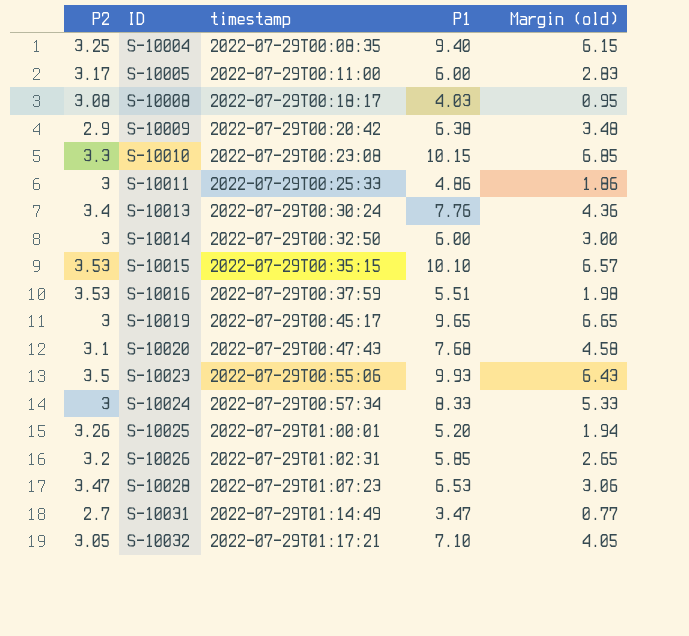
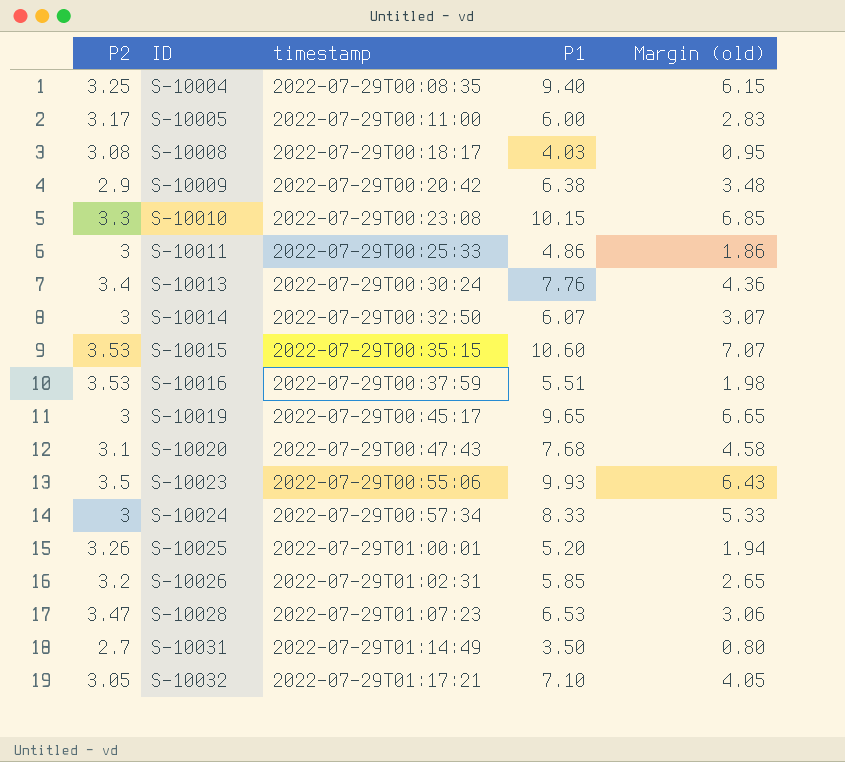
S-10014 | P1: 6.00 -> 6.07
S-10014 | Margin (old): 3.00 -> 3.07
S-10015 | P1: 10.10 -> 10.60
S-10015 | Margin (old): 6.57 -> 7.07
S-10031 | P1: 3.47 -> 3.50
S-10031 | Margin (old): 0.77 -> 0.80

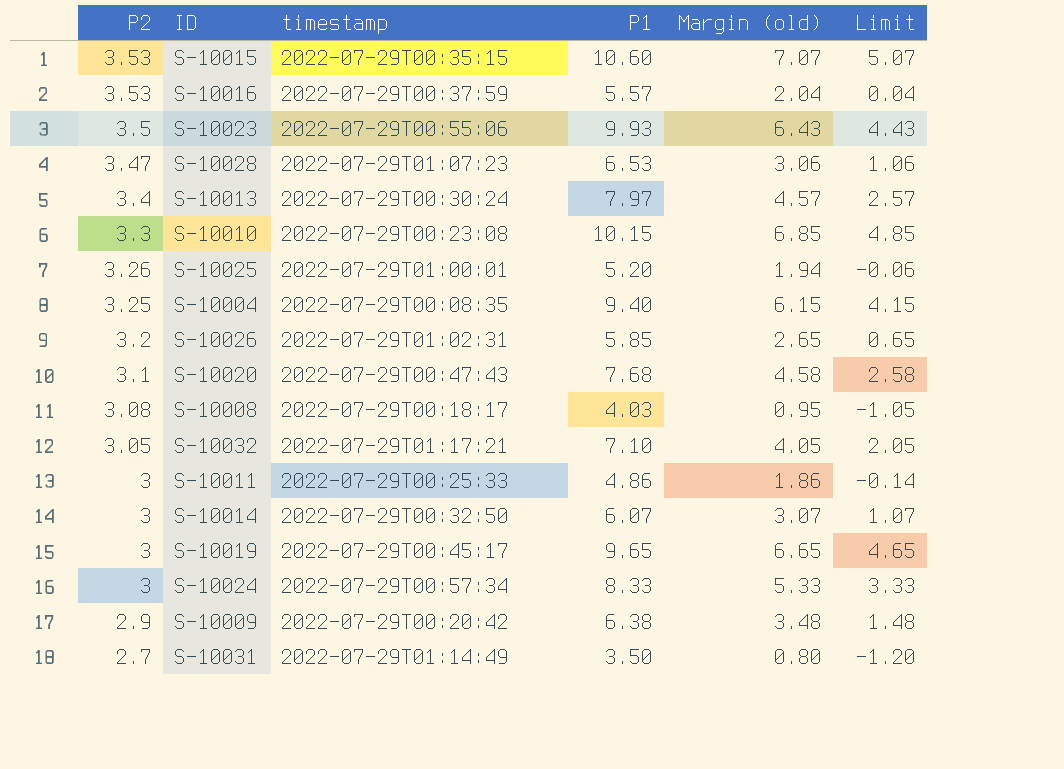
row order: ID ascending -> P2 descending
column Limit | formula: none -> [Margin (old)] - 2
row S-10005: 3.17 | 2022-07-29T00:11:00 | 6.00 | 2.83 -> none
S-10016 | P1: 5.51 -> 5.57
S-10016 | Margin (old): 1.98 -> 2.04
S-10013 | P1: 7.76 -> 7.97
S-10013 | Margin (old): 4.36 -> 4.57

